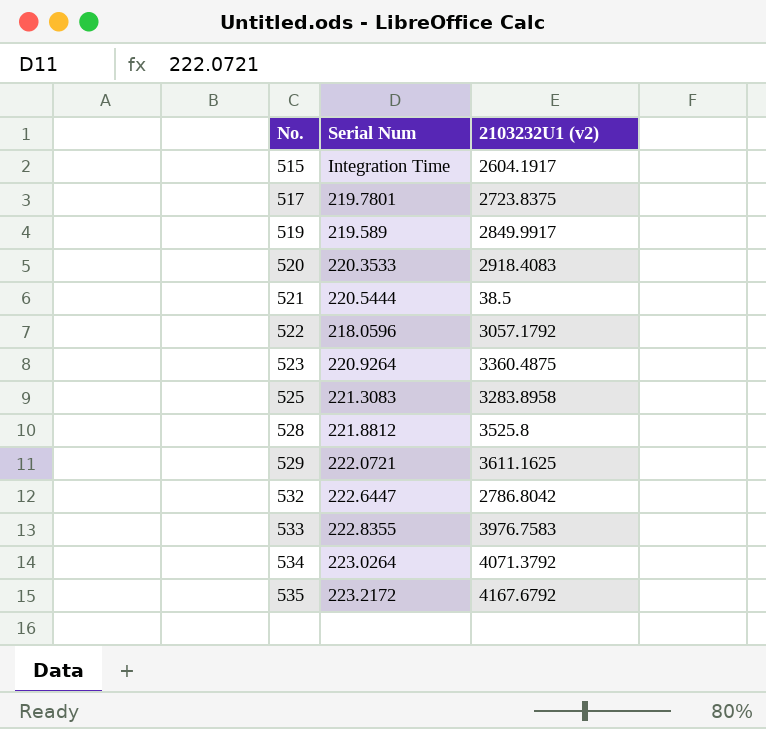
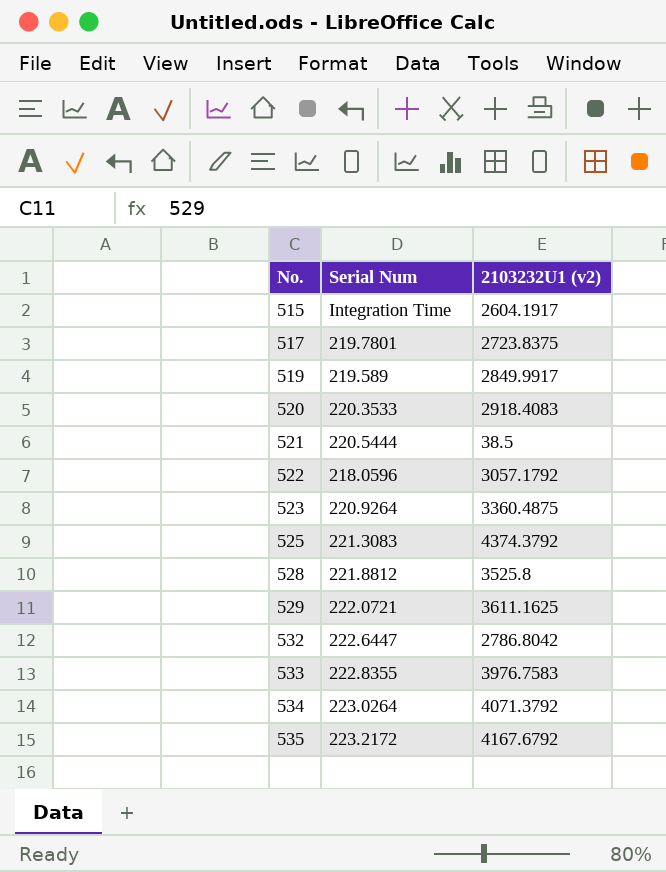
525 | 2103232U1 (v2): 3283.8958 -> 4374.3792

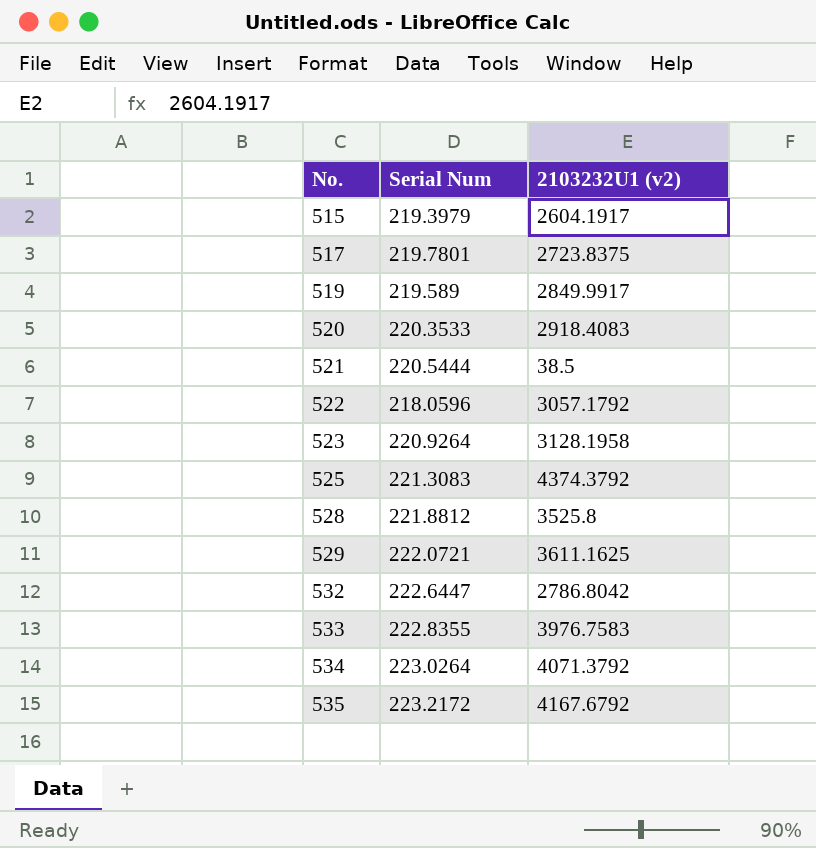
515 | Serial Num: Integration Time -> 219.3979
523 | 2103232U1 (v2): 3360.4875 -> 3128.1958

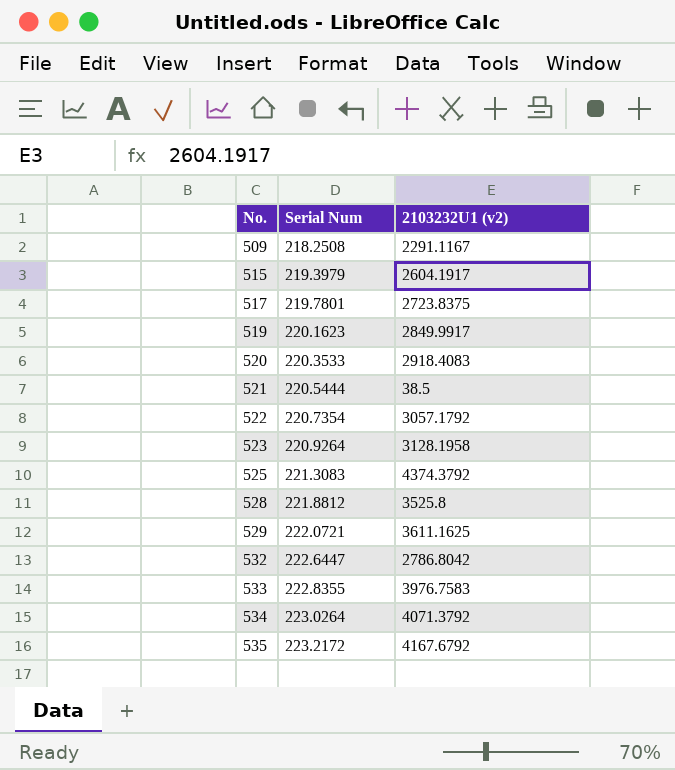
row 509: none -> 218.2508 | 2291.1167
519 | Serial Num: 219.589 -> 220.1623
522 | Serial Num: 218.0596 -> 220.7354

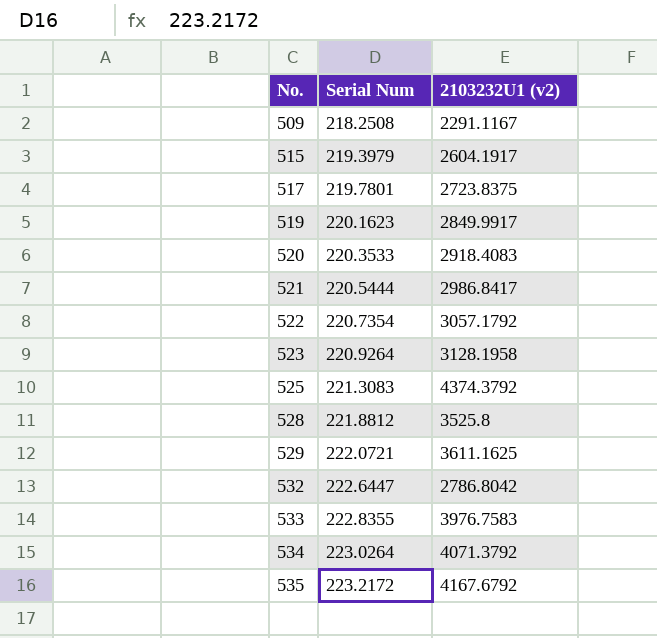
521 | 2103232U1 (v2): 38.5 -> 2986.8417

